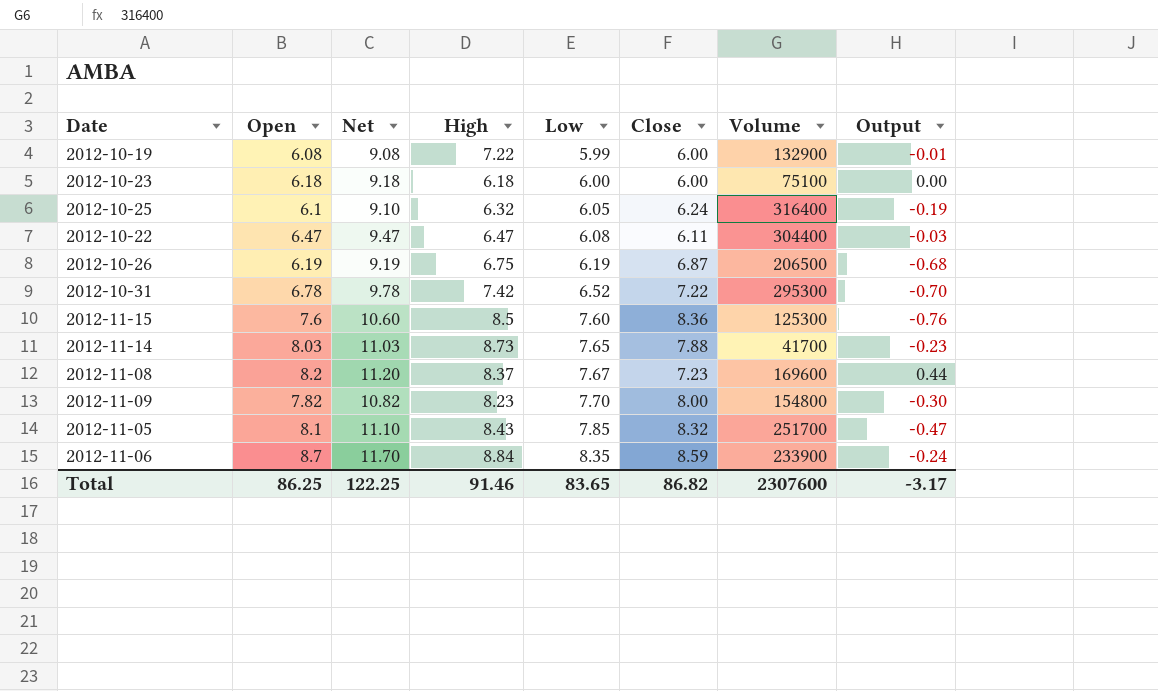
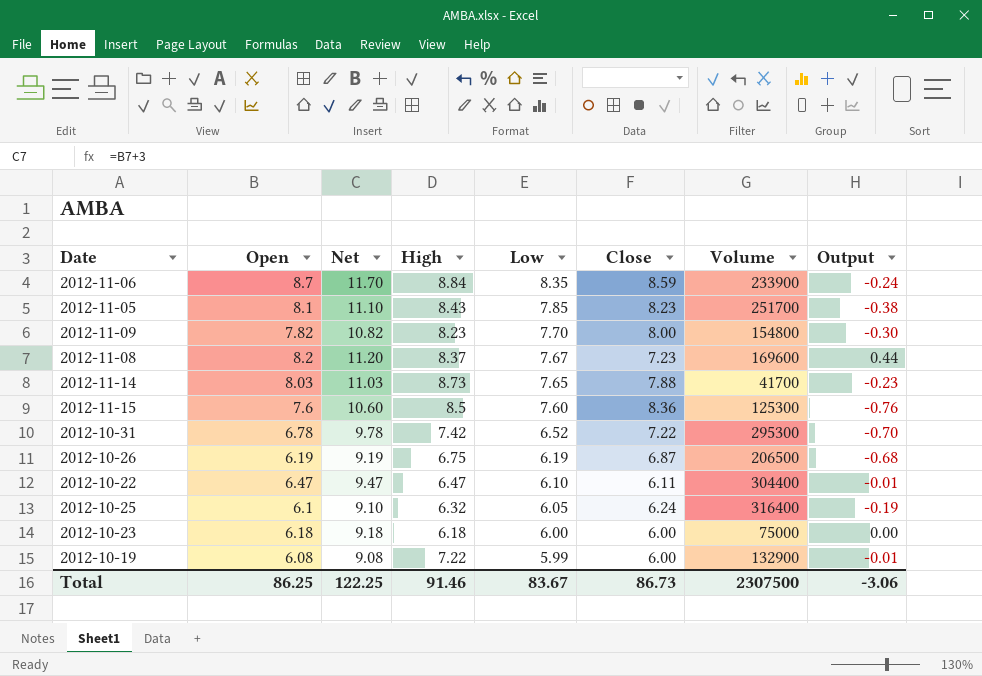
row order: Low ascending -> Low descending
2012-11-05 | Close: 8.32 -> 8.23
2012-11-05 | Output: -0.47 -> -0.38
2012-10-22 | Low: 6.08 -> 6.10
2012-10-22 | Output: -0.03 -> -0.01
2012-10-23 | Volume: 75100 -> 75000
Total | Low: 83.65 -> 83.67
Total | Close: 86.82 -> 86.73
Total | Volume: 2307600 -> 2307500
Total | Output: -3.17 -> -3.06

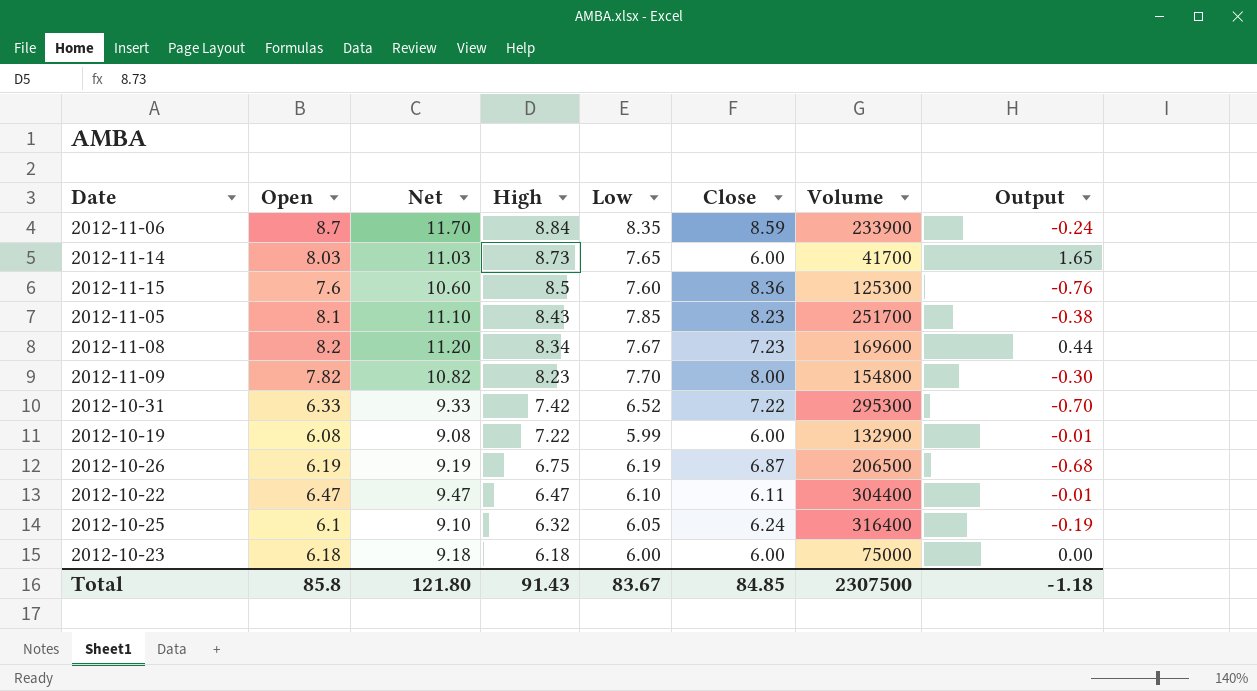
row order: Low descending -> High descending
2012-11-14 | Close: 7.88 -> 6.00
2012-11-14 | Output: -0.23 -> 1.65
2012-11-08 | High: 8.37 -> 8.34
2012-10-31 | Open: 6.78 -> 6.33
2012-10-31 | Net: 9.78 -> 9.33
Total | Open: 86.25 -> 85.8
Total | Net: 122.25 -> 121.80
Total | High: 91.46 -> 91.43
Total | Close: 86.73 -> 84.85
Total | Output: -3.06 -> -1.18

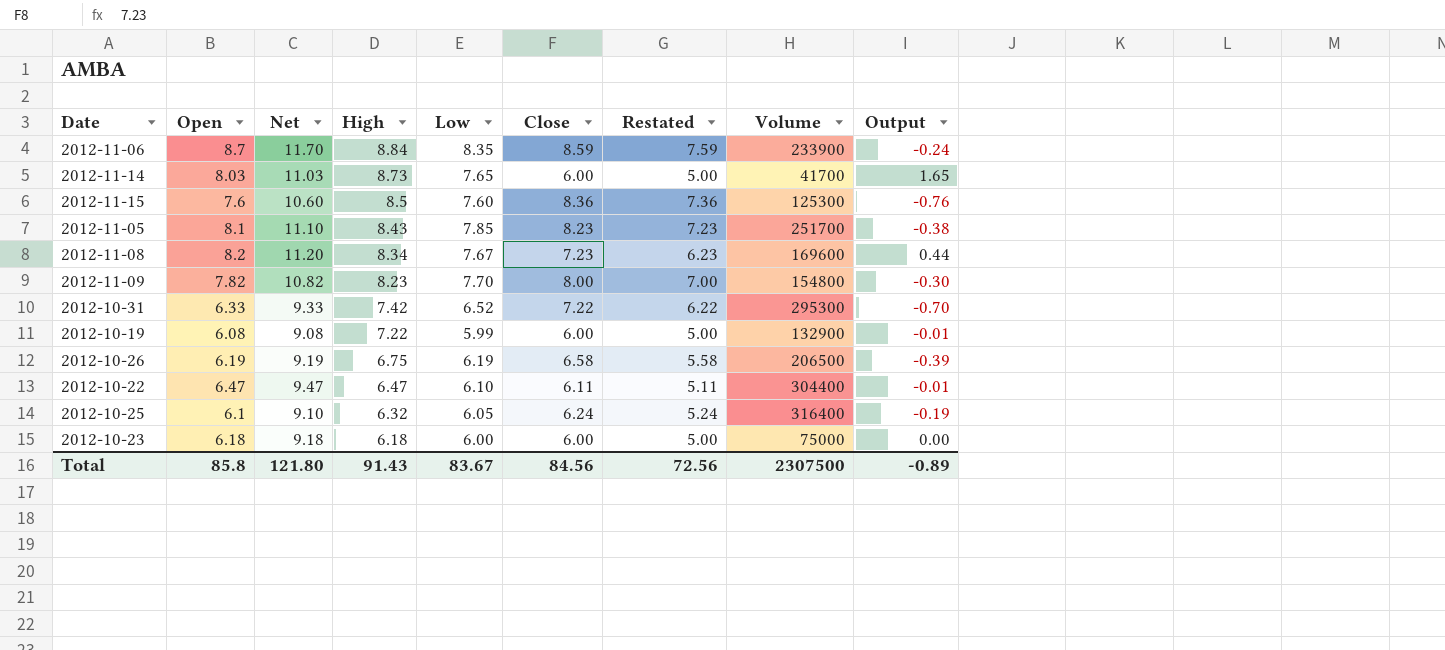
column Restated | formula: none -> [Close] - 1
2012-10-26 | Close: 6.87 -> 6.58
2012-10-26 | Output: -0.68 -> -0.39
Total | Close: 84.85 -> 84.56
Total | Output: -1.18 -> -0.89

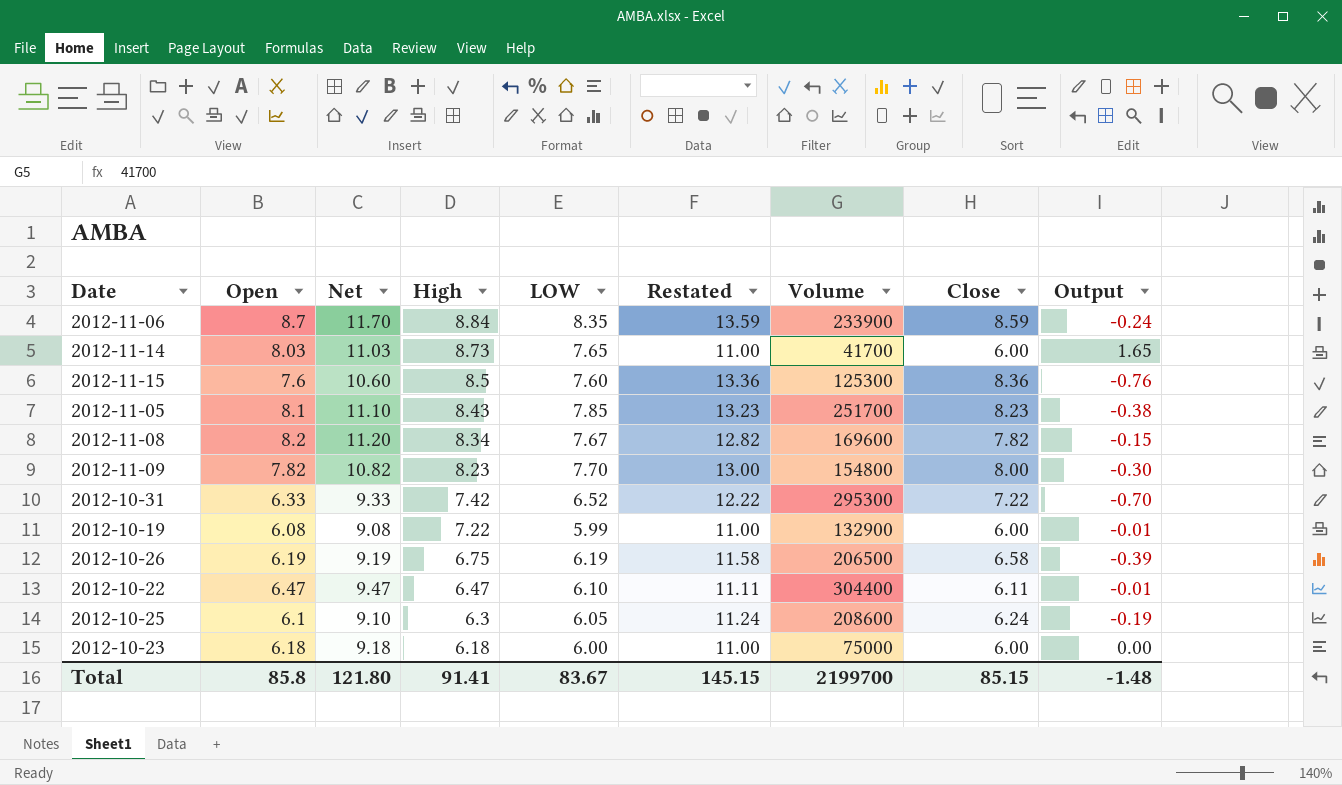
column name: Low -> LOW
column Restated | formula: [Close] - 1 -> [Close] + 5
column Close | position: 6 -> 8
2012-11-08 | Close: 7.23 -> 7.82
2012-11-08 | Output: 0.44 -> -0.15
2012-10-25 | High: 6.32 -> 6.3
2012-10-25 | Volume: 316400 -> 208600
Total | High: 91.43 -> 91.41
Total | Restated: 72.56 -> 145.15
Total | Volume: 2307500 -> 2199700
Total | Close: 84.56 -> 85.15
Total | Output: -0.89 -> -1.48

